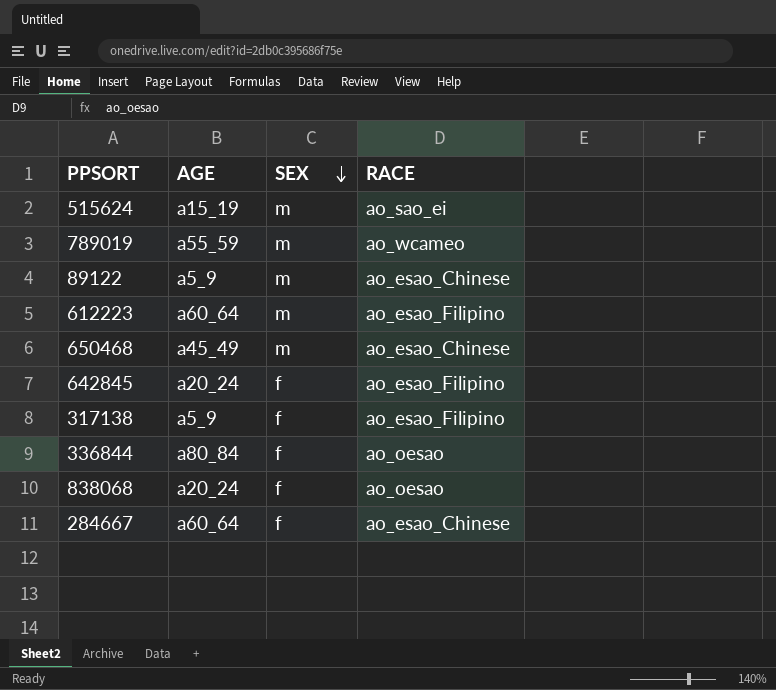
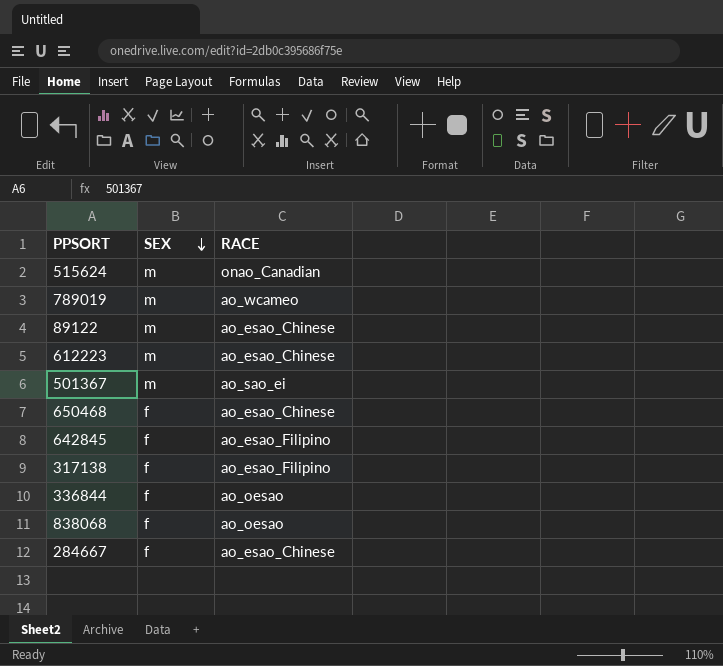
column AGE | position: 2 -> none
515624 | RACE: ao_sao_ei -> onao_Canadian
612223 | RACE: ao_esao_Filipino -> ao_esao_Chinese
row 501367: none -> m | ao_sao_ei
650468 | SEX: m -> f

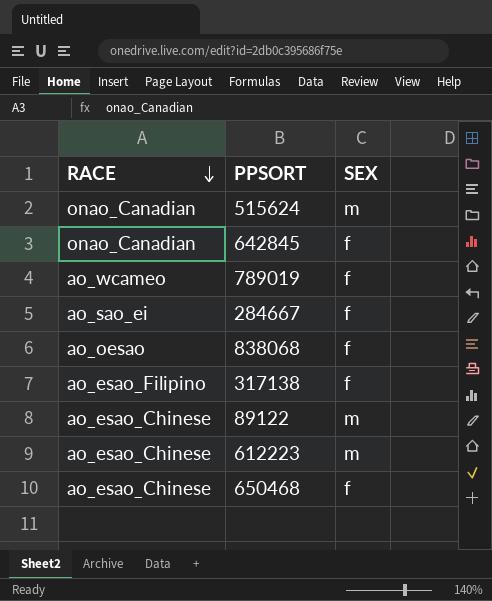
row order: SEX descending -> RACE descending
column RACE | position: 3 -> 1
row 501367: m | ao_sao_ei -> none
row 336844: f | ao_oesao -> none
642845 | RACE: ao_esao_Filipino -> onao_Canadian
789019 | SEX: m -> f
284667 | RACE: ao_esao_Chinese -> ao_sao_ei

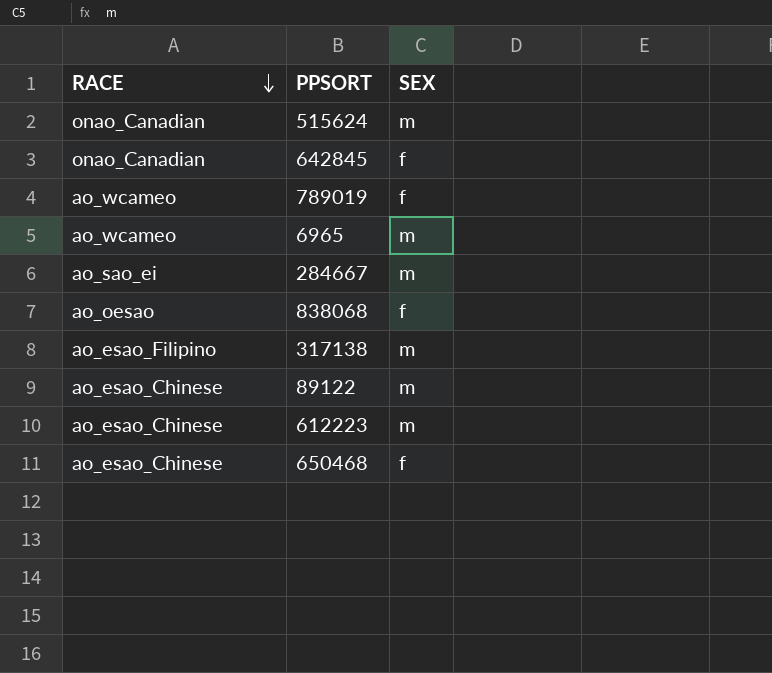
row 6965: none -> ao_wcameo | m
284667 | SEX: f -> m
317138 | SEX: f -> m

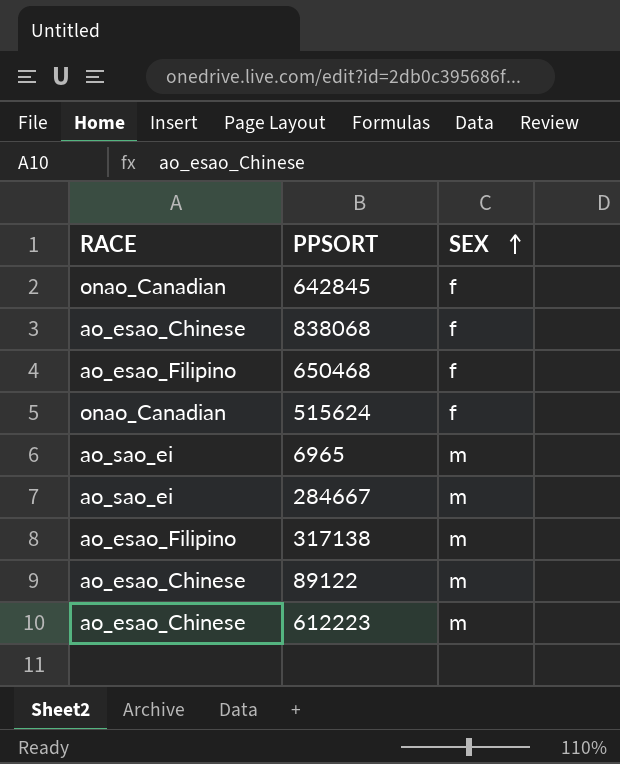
row order: RACE descending -> SEX ascending
row 789019: ao_wcameo | f -> none
838068 | RACE: ao_oesao -> ao_esao_Chinese
650468 | RACE: ao_esao_Chinese -> ao_esao_Filipino
515624 | SEX: m -> f
6965 | RACE: ao_wcameo -> ao_sao_ei

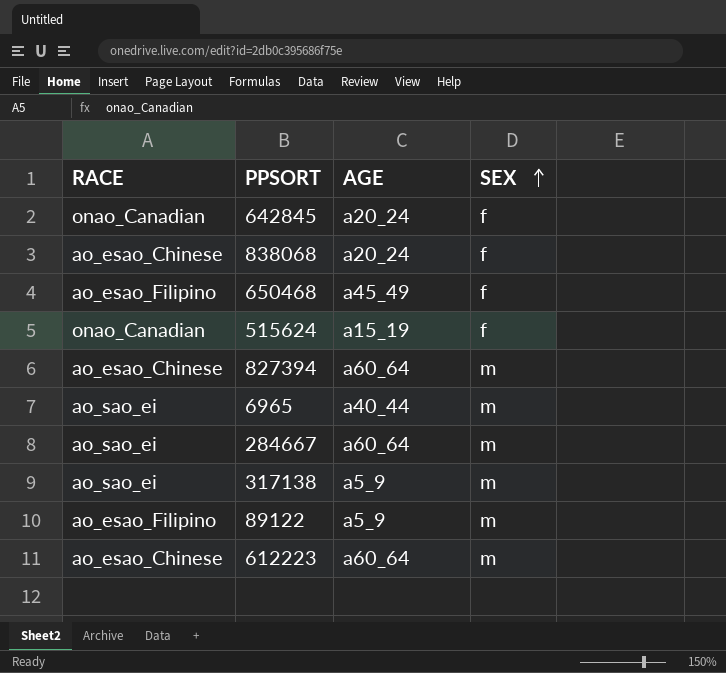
column AGE | position: none -> 3
row 827394: none -> ao_esao_Chinese | a60_64 | m
317138 | RACE: ao_esao_Filipino -> ao_sao_ei
89122 | RACE: ao_esao_Chinese -> ao_esao_Filipino

